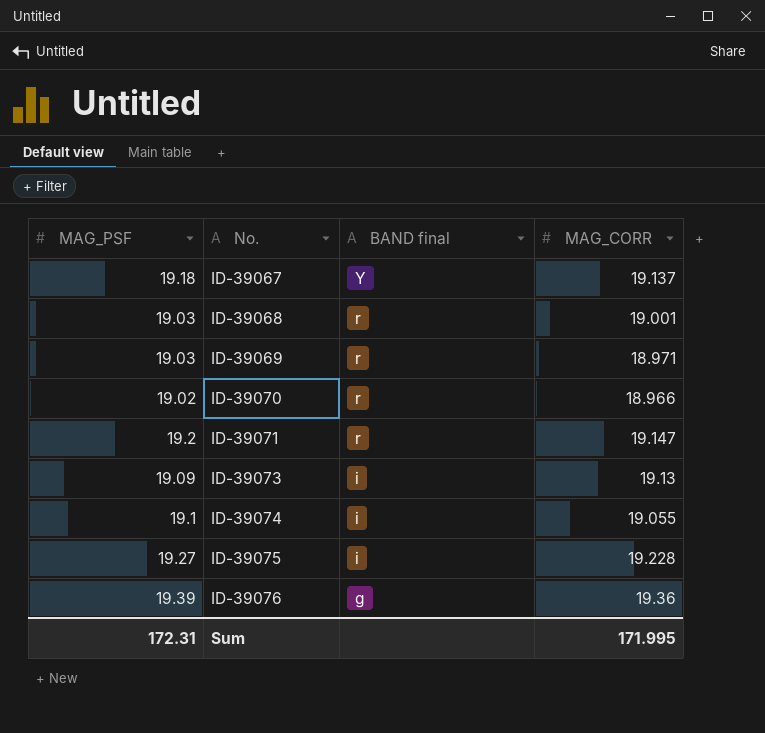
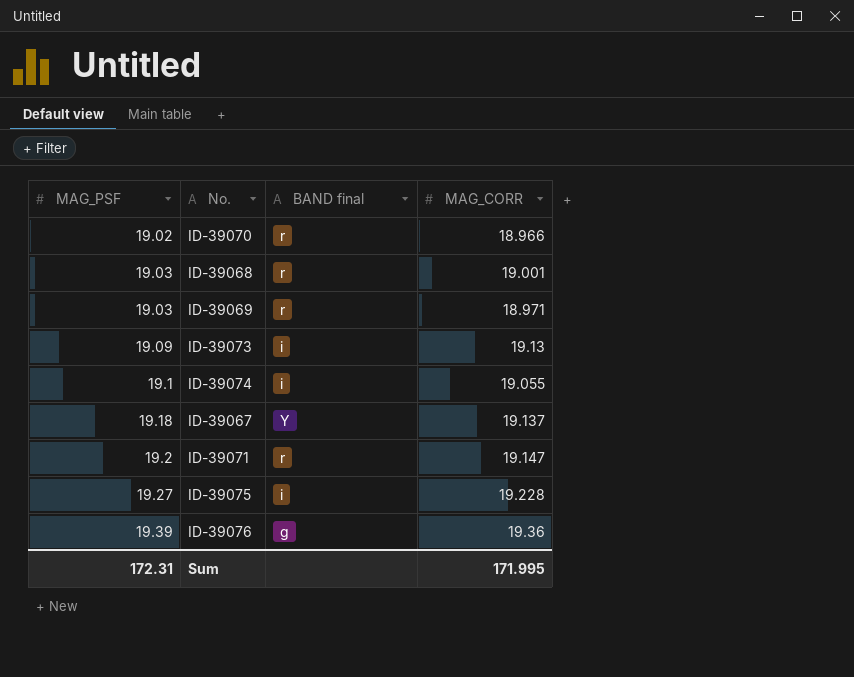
row order: No. ascending -> MAG_PSF ascending

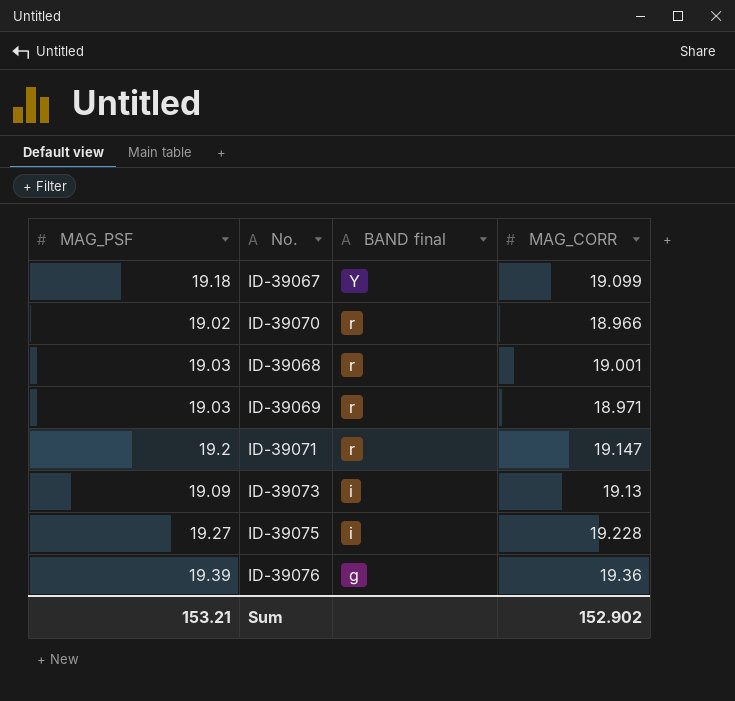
row order: MAG_PSF ascending -> BAND final descending
row ID-39074: 19.1 | i | 19.055 -> none
ID-39067 | MAG_CORR: 19.137 -> 19.099
Sum | MAG_PSF: 172.31 -> 153.21
Sum | MAG_CORR: 171.995 -> 152.902

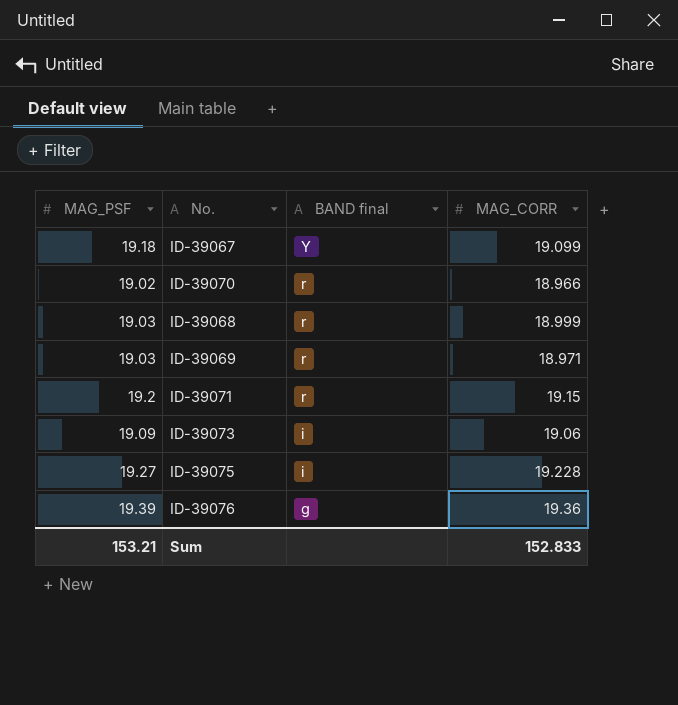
ID-39068 | MAG_CORR: 19.001 -> 18.999
ID-39071 | MAG_CORR: 19.147 -> 19.15
ID-39073 | MAG_CORR: 19.13 -> 19.06
Sum | MAG_CORR: 152.902 -> 152.833

